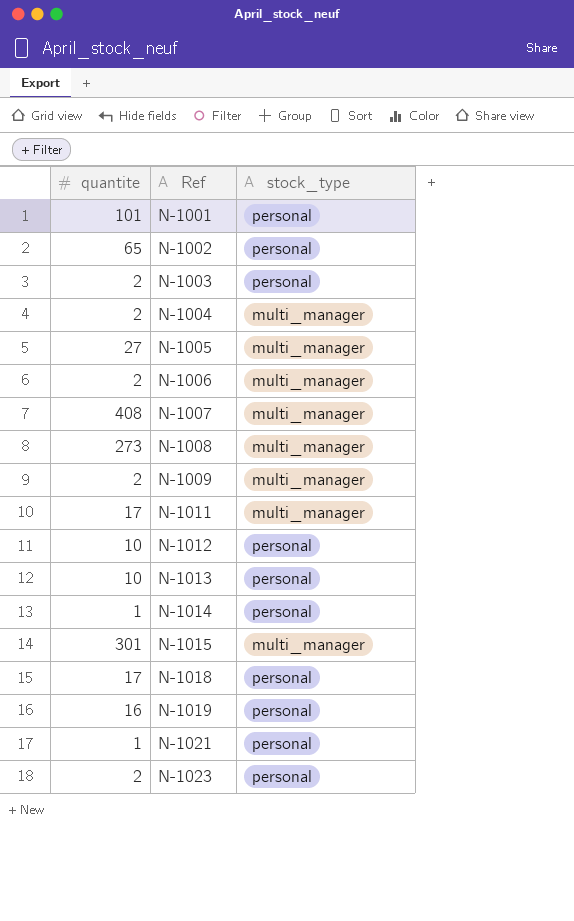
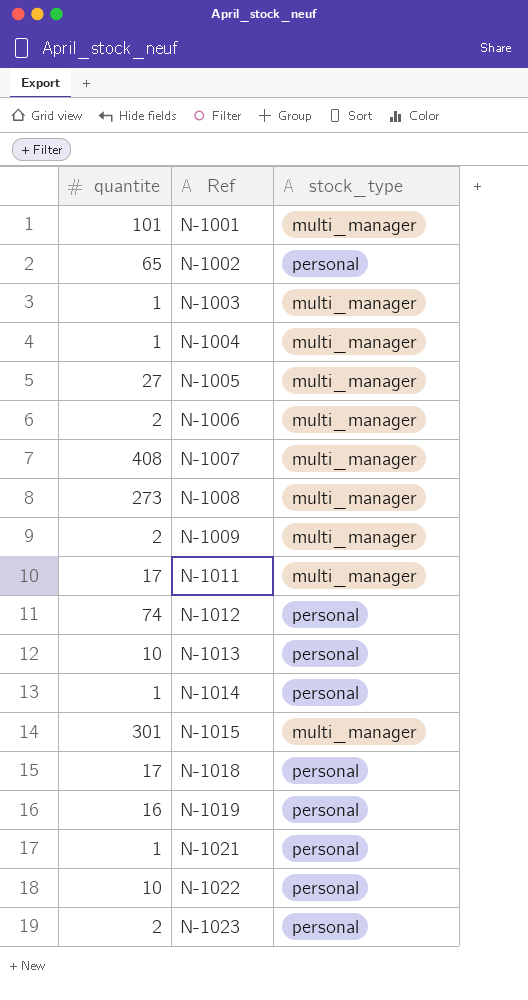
N-1001 | stock_type: personal -> multi_manager
N-1003 | quantite: 2 -> 1
N-1003 | stock_type: personal -> multi_manager
N-1004 | quantite: 2 -> 1
N-1012 | quantite: 10 -> 74
row N-1022: none -> 10 | personal

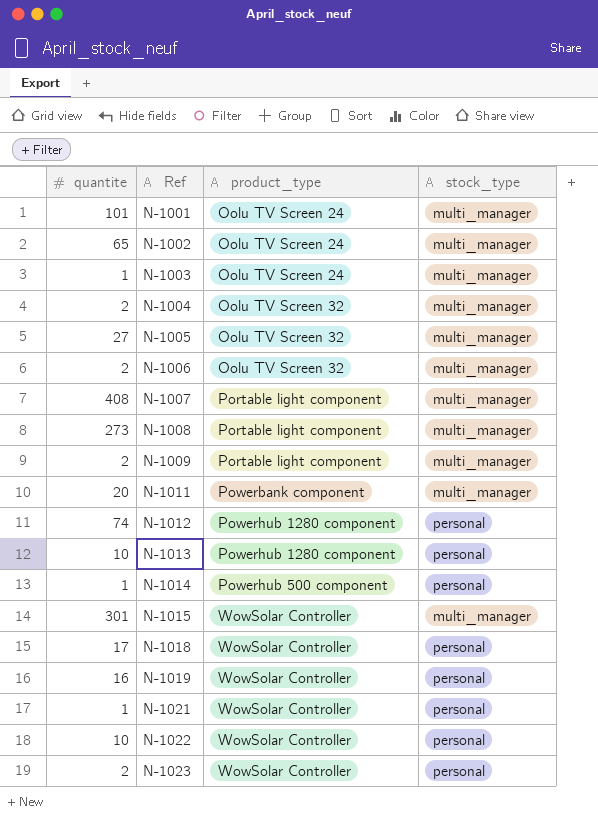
column product_type | position: none -> 3
N-1002 | stock_type: personal -> multi_manager
N-1004 | quantite: 1 -> 2
N-1011 | quantite: 17 -> 20

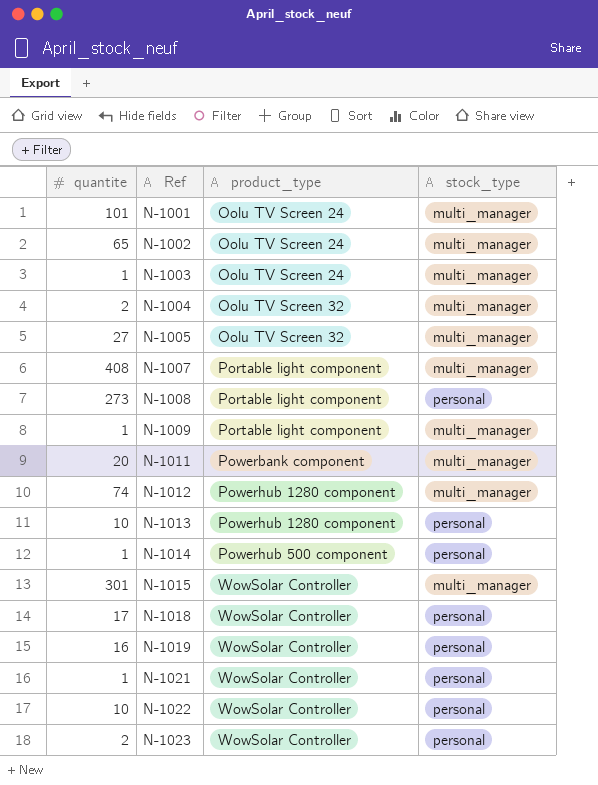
row N-1006: 2 | Oolu TV Screen 32 | multi_manager -> none
N-1008 | stock_type: multi_manager -> personal
N-1009 | quantite: 2 -> 1
N-1012 | stock_type: personal -> multi_manager

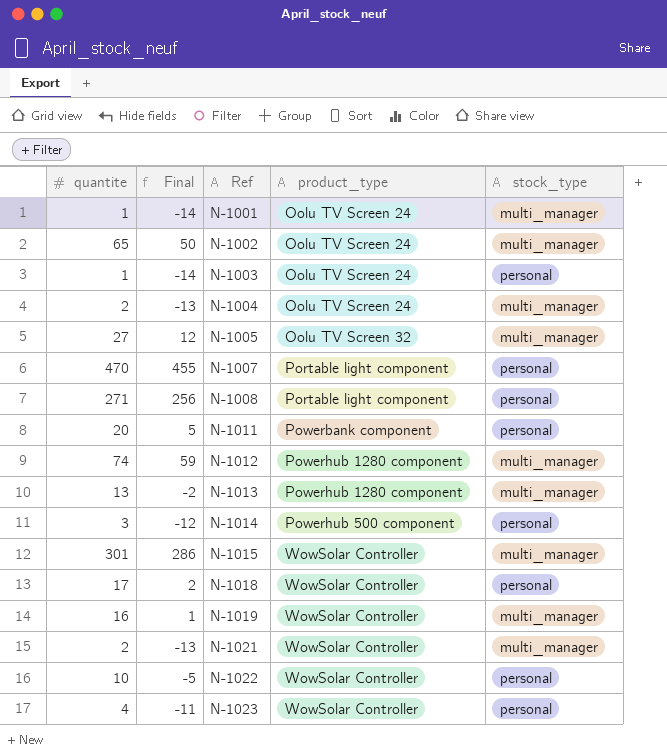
column Final | formula: none -> [quantite] - 15
row N-1009: 1 | Portable light component | multi_manager -> none
N-1001 | quantite: 101 -> 1
N-1003 | stock_type: multi_manager -> personal
N-1004 | product_type: Oolu TV Screen 32 -> Oolu TV Screen 24
N-1007 | quantite: 408 -> 470
N-1007 | stock_type: multi_manager -> personal
N-1008 | quantite: 273 -> 271
N-1011 | stock_type: multi_manager -> personal
N-1013 | quantite: 10 -> 13
N-1013 | stock_type: personal -> multi_manager
N-1014 | quantite: 1 -> 3
N-1019 | stock_type: personal -> multi_manager
N-1021 | quantite: 1 -> 2
N-1021 | stock_type: personal -> multi_manager
N-1023 | quantite: 2 -> 4

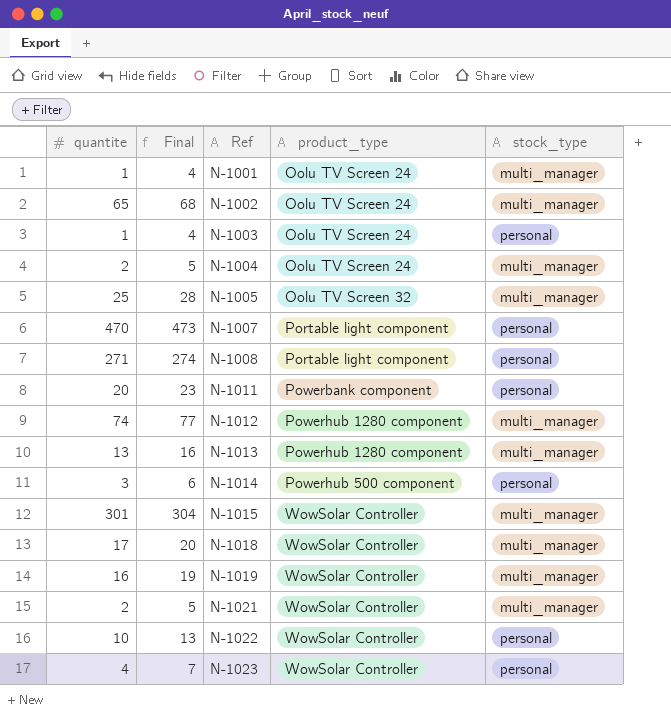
column Final | formula: [quantite] - 15 -> [quantite] + 3
N-1005 | quantite: 27 -> 25
N-1018 | stock_type: personal -> multi_manager

